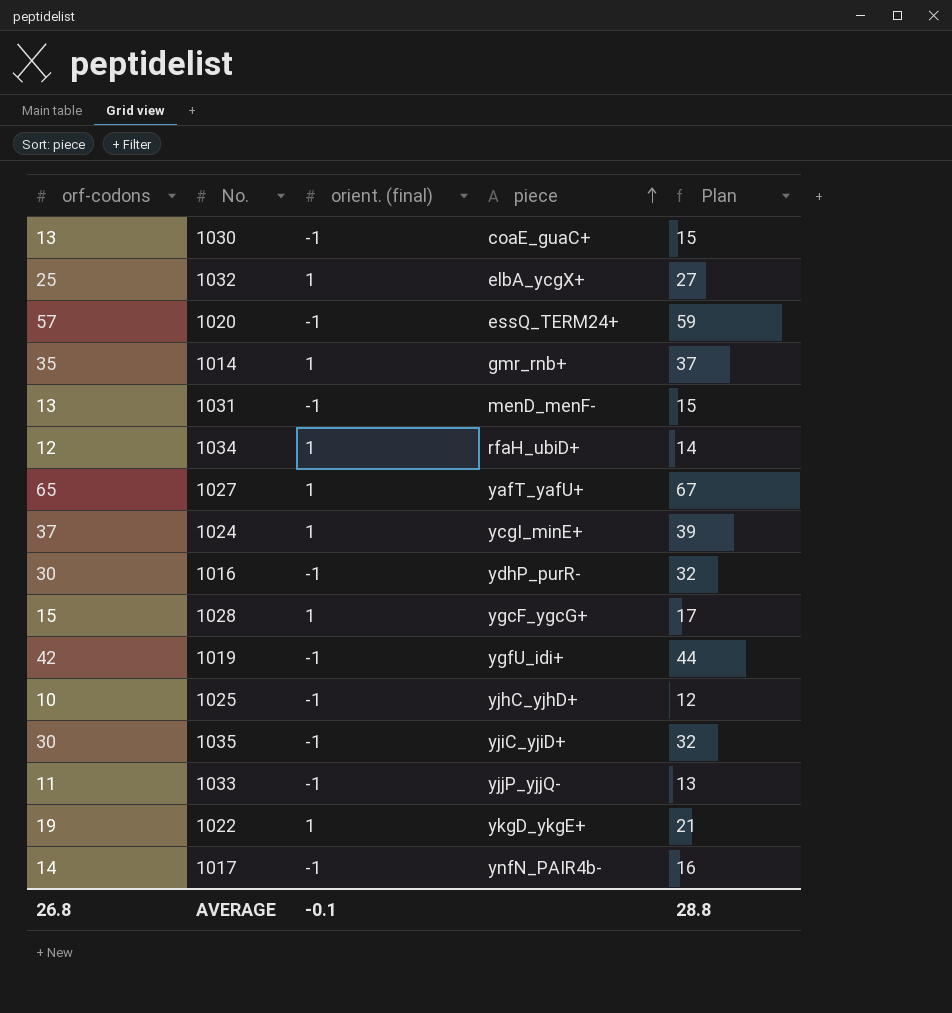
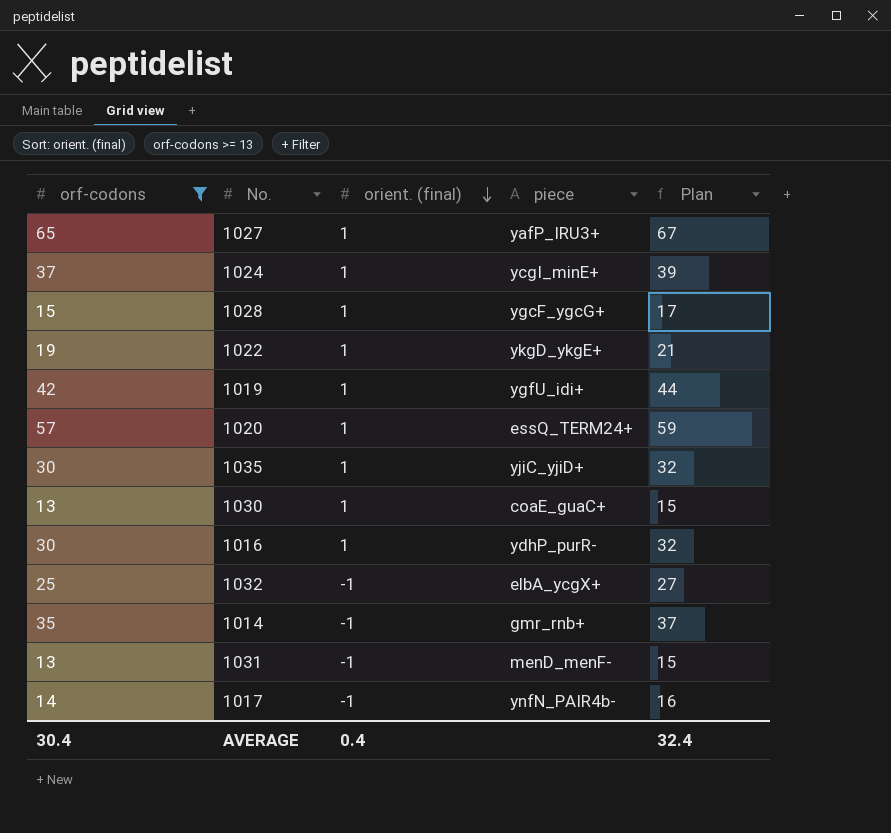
filter: none -> orf-codons >= 13
row order: piece ascending -> orient. (final) descending
1027 | piece: yafT_yafU+ -> yafP_IRU3+
1019 | orient. (final): -1 -> 1
1020 | orient. (final): -1 -> 1
1035 | orient. (final): -1 -> 1
1030 | orient. (final): -1 -> 1
1016 | orient. (final): -1 -> 1
1032 | orient. (final): 1 -> -1
1014 | orient. (final): 1 -> -1
AVERAGE | orf-codons: 26.8 -> 30.4
AVERAGE | orient. (final): -0.1 -> 0.4
AVERAGE | Plan: 28.8 -> 32.4

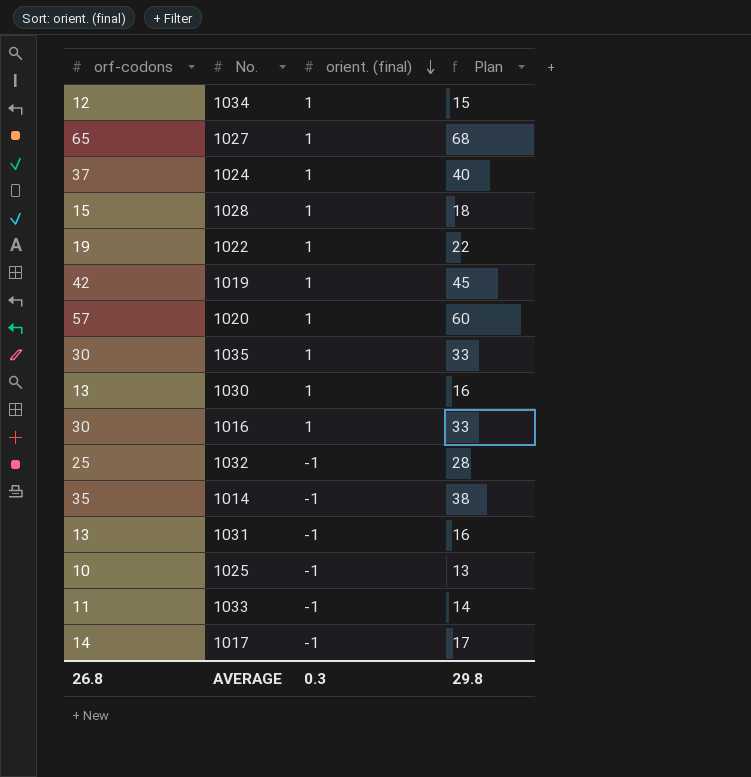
filter: orf-codons >= 13 -> none
column piece | position: 4 -> none
column Plan | formula: [orf-codons] + 2 -> [orf-codons] + 3
AVERAGE | orf-codons: 30.4 -> 26.8
AVERAGE | orient. (final): 0.4 -> 0.3
AVERAGE | Plan: 32.4 -> 29.8

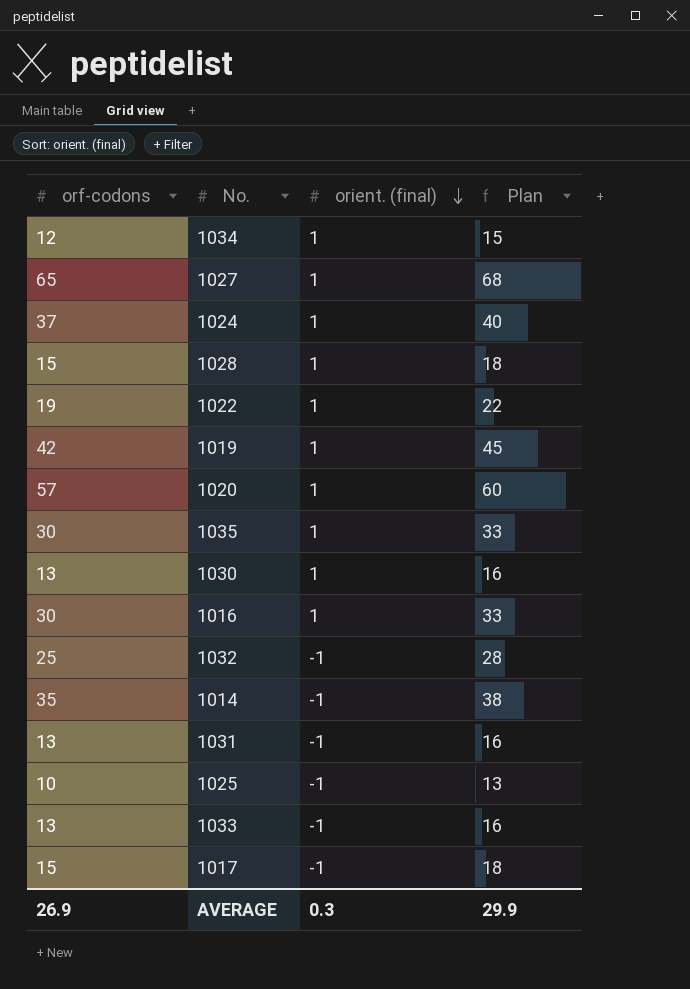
1033 | orf-codons: 11 -> 13
1033 | Plan: 14 -> 16
1017 | orf-codons: 14 -> 15
1017 | Plan: 17 -> 18
AVERAGE | orf-codons: 26.8 -> 26.9
AVERAGE | Plan: 29.8 -> 29.9

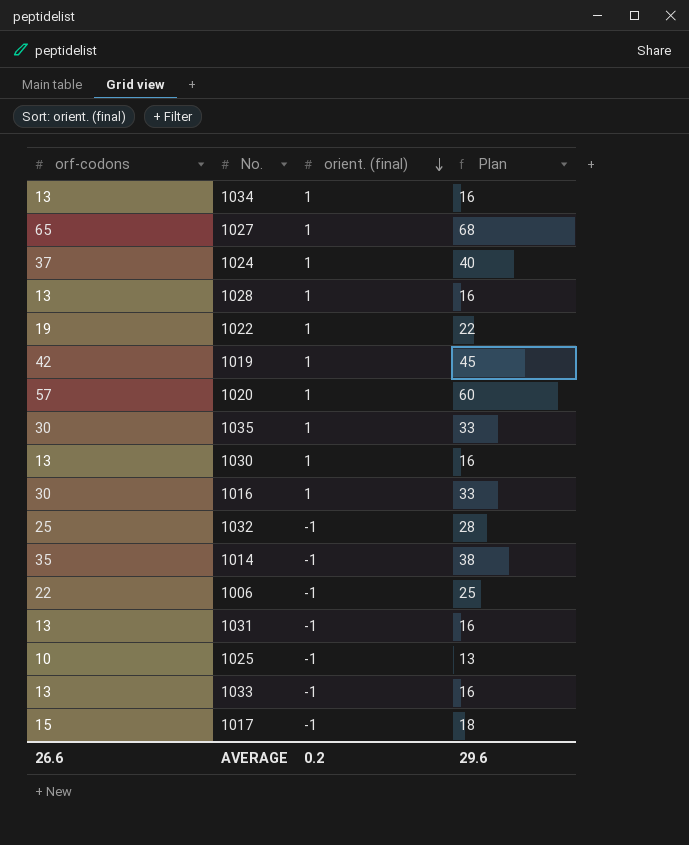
1034 | orf-codons: 12 -> 13
1034 | Plan: 15 -> 16
1028 | orf-codons: 15 -> 13
1028 | Plan: 18 -> 16
row 1006: none -> 22 | -1 | 25
AVERAGE | orf-codons: 26.9 -> 26.6
AVERAGE | orient. (final): 0.3 -> 0.2
AVERAGE | Plan: 29.9 -> 29.6

